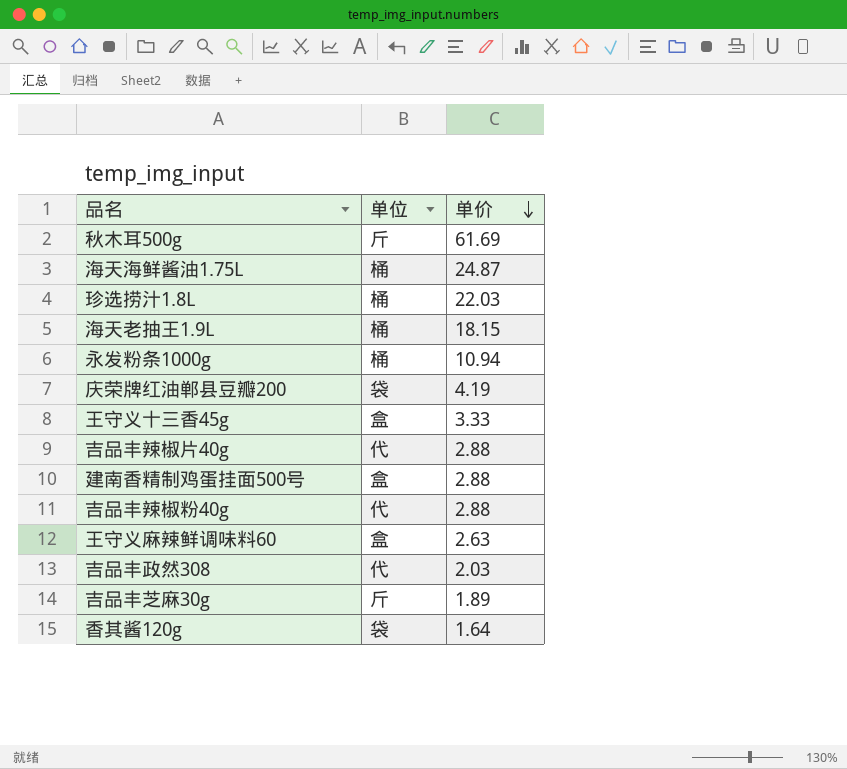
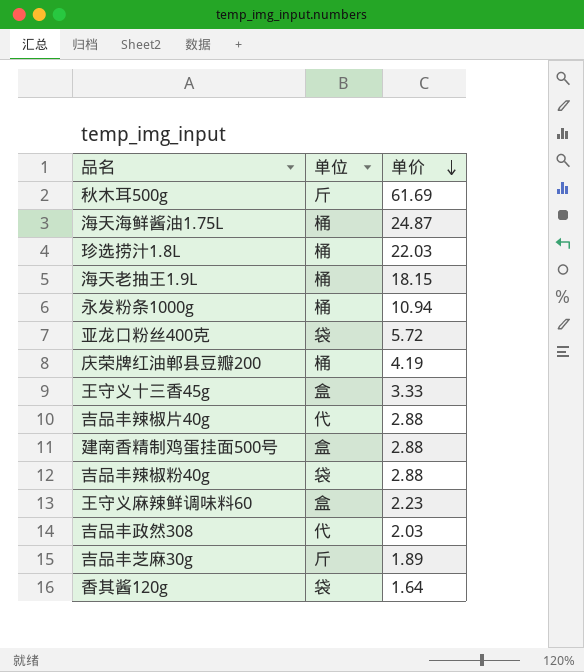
row 亚龙口粉丝400克: none -> 袋 | 5.72
庆荣牌红油郸县豆瓣200 | 单位: 袋 -> 桶
吉品丰辣椒粉40g | 单位: 代 -> 袋
王守义麻辣鲜调味料60 | 单价: 2.63 -> 2.23

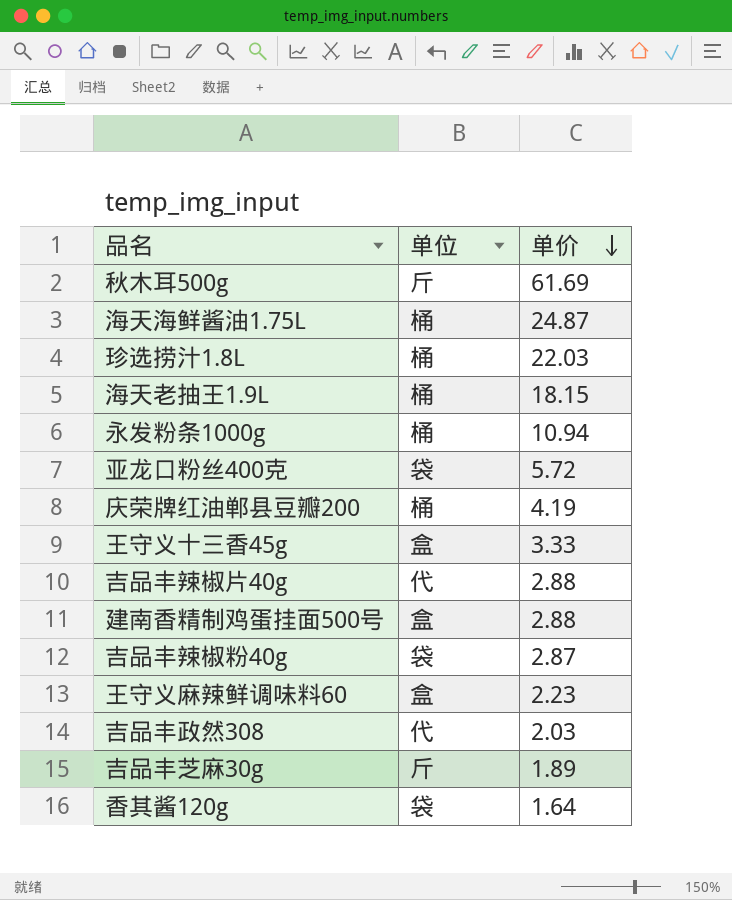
吉品丰辣椒粉40g | 单价: 2.88 -> 2.87

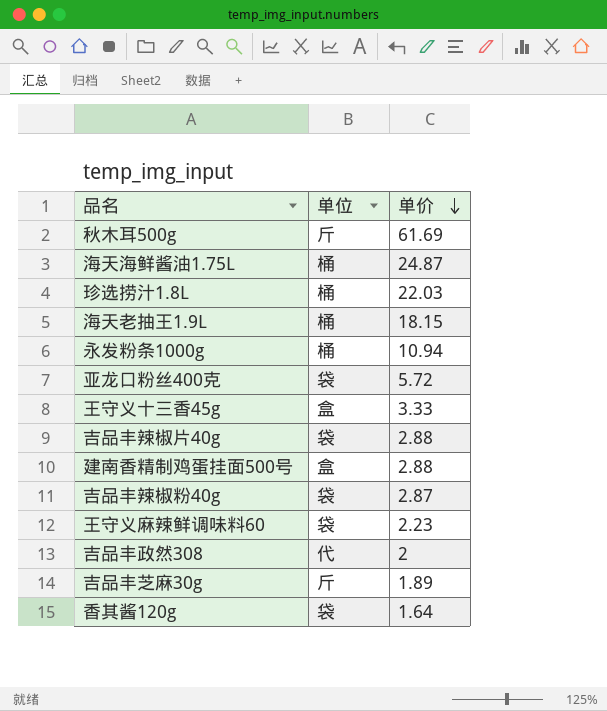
row 庆荣牌红油郸县豆瓣200: 桶 | 4.19 -> none
吉品丰辣椒片40g | 单位: 代 -> 袋
王守义麻辣鲜调味料60 | 单位: 盒 -> 袋
吉品丰政然308 | 单价: 2.03 -> 2

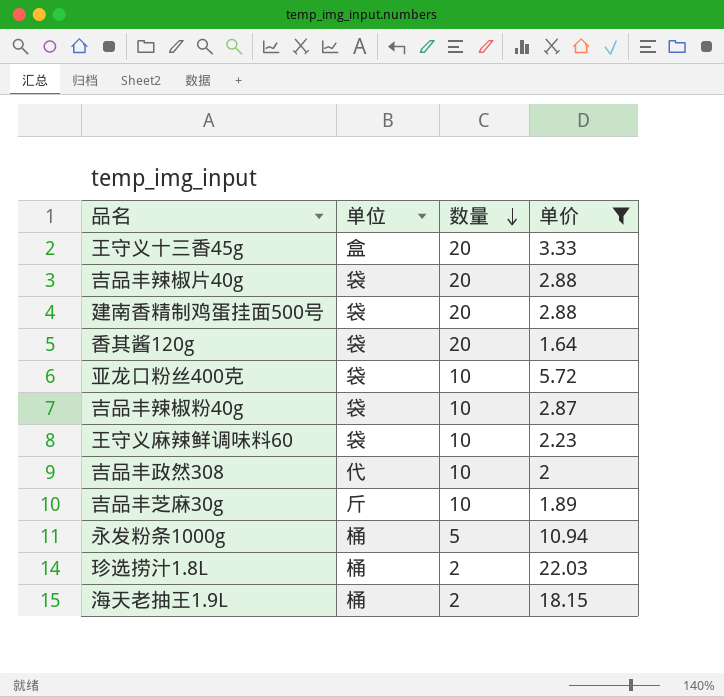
filter: none -> 单价 <= 22.03
row order: 单价 descending -> 数量 descending
column 数量 | position: none -> 3
建南香精制鸡蛋挂面500号 | 单位: 盒 -> 袋

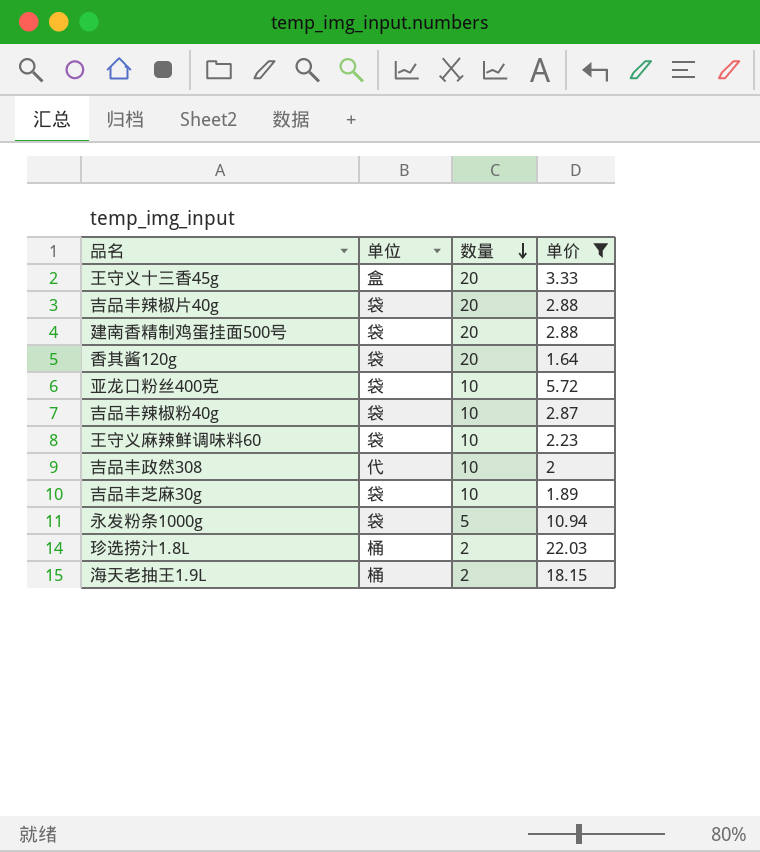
吉品丰芝麻30g | 单位: 斤 -> 袋
永发粉条1000g | 单位: 桶 -> 袋

